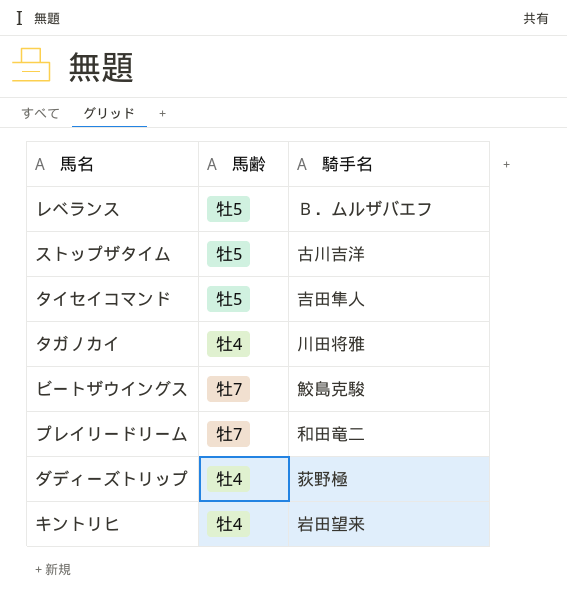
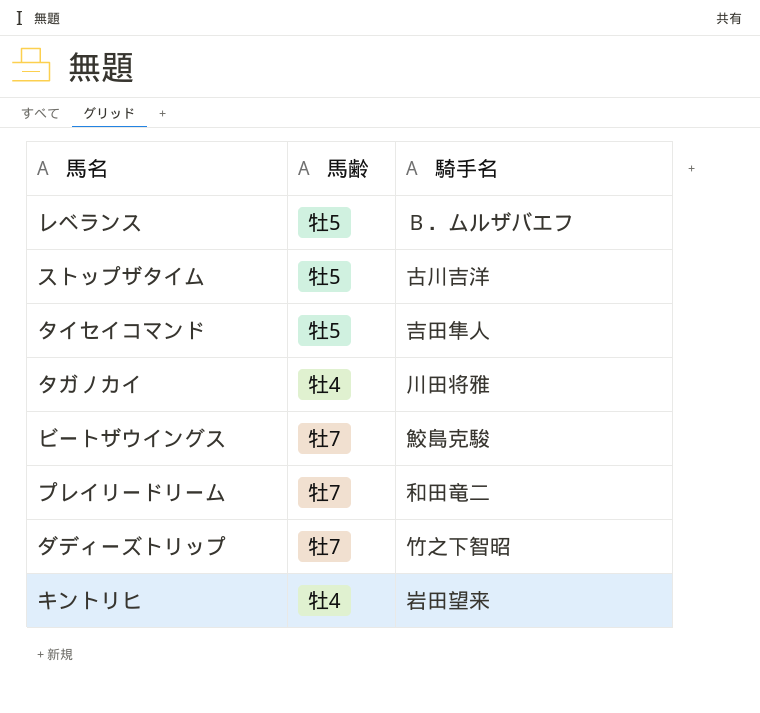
ダディーズトリップ | 馬齢: 牡4 -> 牡7
ダディーズトリップ | 騎手名: 荻野極 -> 竹之下智昭

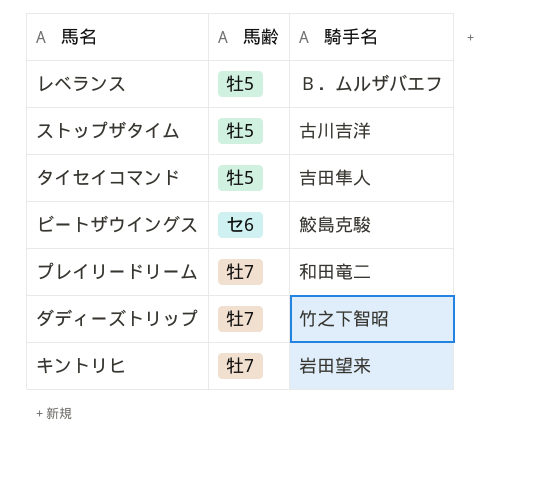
row タガノカイ: 牡4 | 川田将雅 -> none
ビートザウイングス | 馬齢: 牡7 -> セ6
キントリヒ | 馬齢: 牡4 -> 牡7

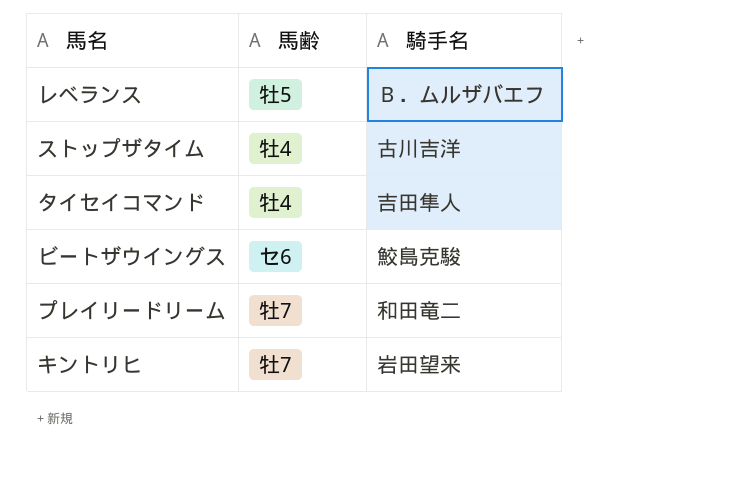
row ダディーズトリップ: 牡7 | 竹之下智昭 -> none
ストップザタイム | 馬齢: 牡5 -> 牡4
タイセイコマンド | 馬齢: 牡5 -> 牡4

